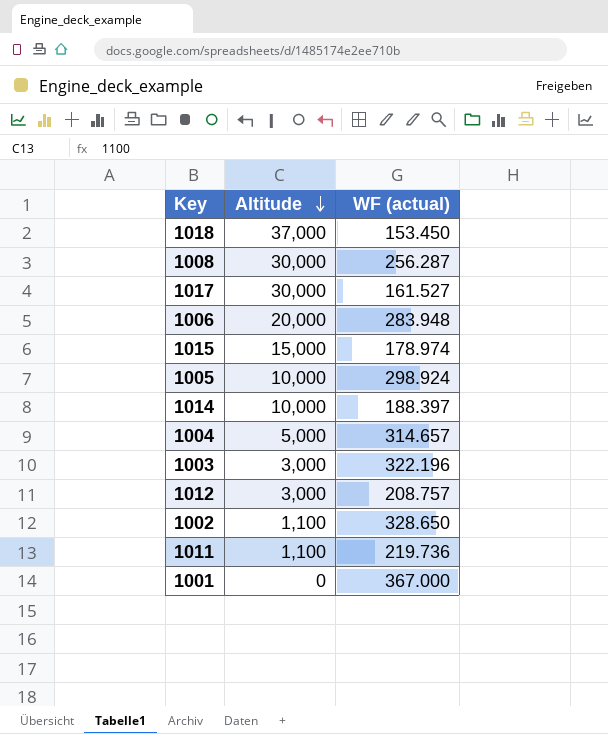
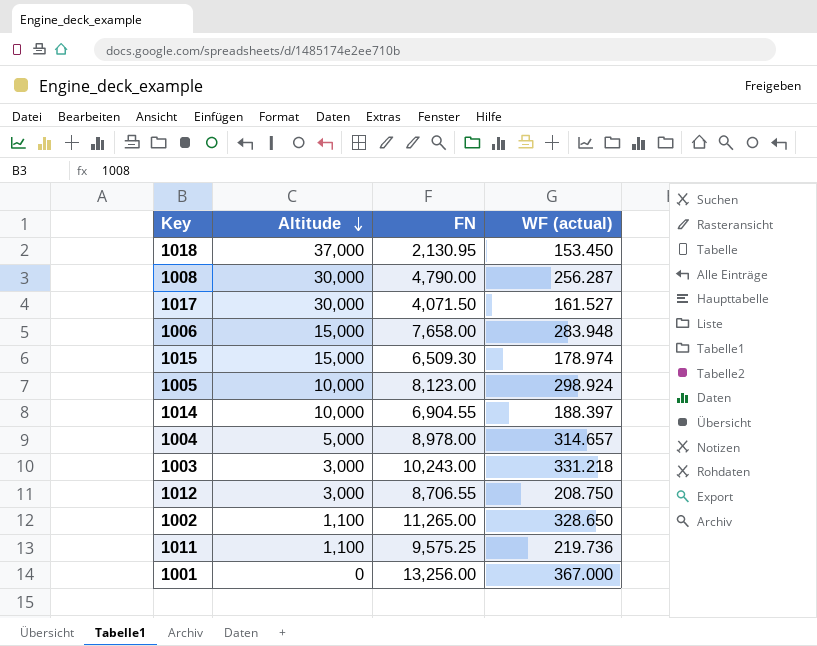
column FN | position: none -> 3
1006 | Altitude: 20,000 -> 15,000
1003 | WF (actual): 322.196 -> 331.218
1012 | WF (actual): 208.757 -> 208.750

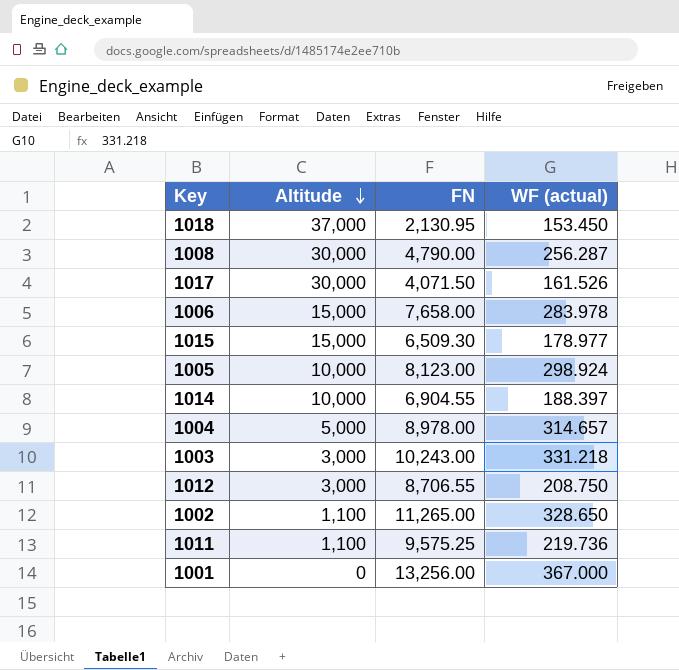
1017 | WF (actual): 161.527 -> 161.526
1006 | WF (actual): 283.948 -> 283.978
1015 | WF (actual): 178.974 -> 178.977

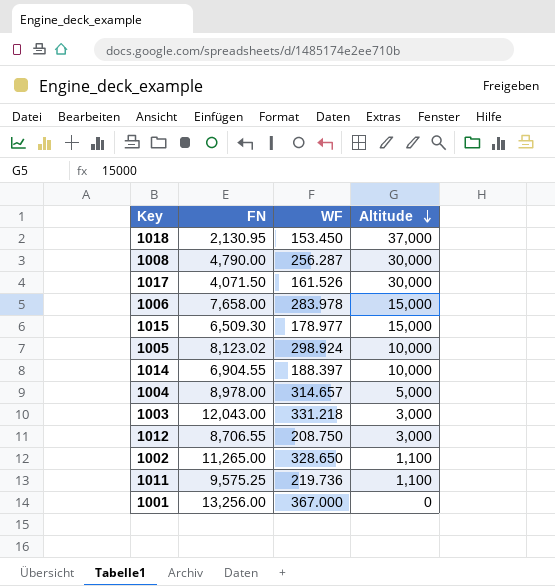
column name: WF (actual) -> WF
column Altitude | position: 2 -> 4
1005 | FN: 8,123.00 -> 8,123.02
1003 | FN: 10,243.00 -> 12,043.00

